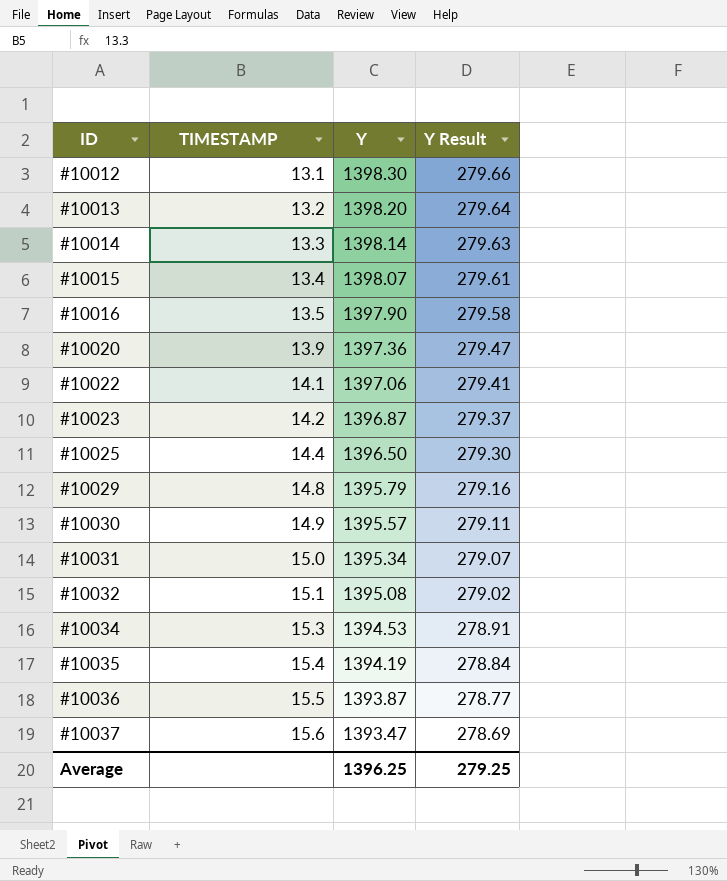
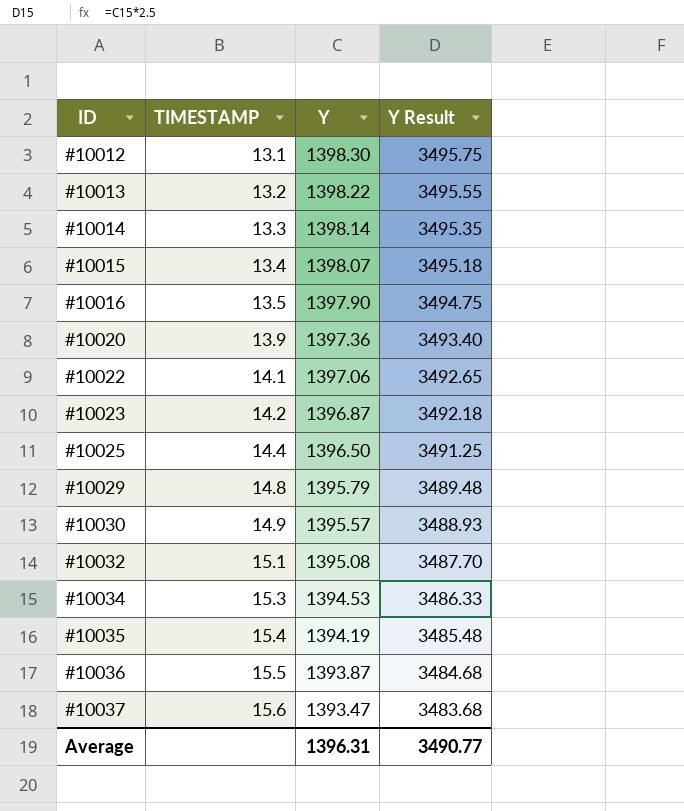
column Y Result | formula: [Y] * 0.2 -> [Y] * 2.5
row #10031: 15.0 | 1395.34 | 279.07 -> none
#10013 | Y: 1398.20 -> 1398.22
Average | Y: 1396.25 -> 1396.31
Average | Y Result: 279.25 -> 3490.77

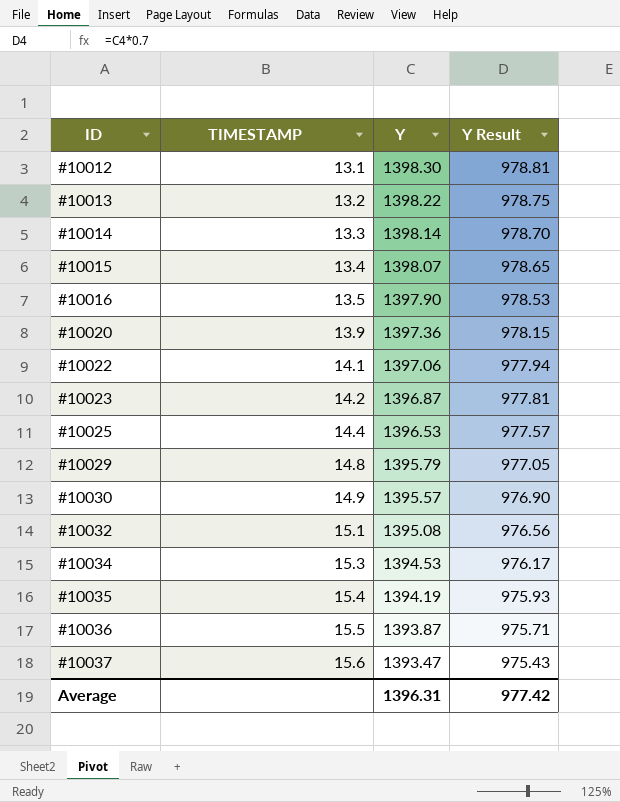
column Y Result | formula: [Y] * 2.5 -> [Y] * 0.7
#10025 | Y: 1396.50 -> 1396.53
Average | Y Result: 3490.77 -> 977.42

